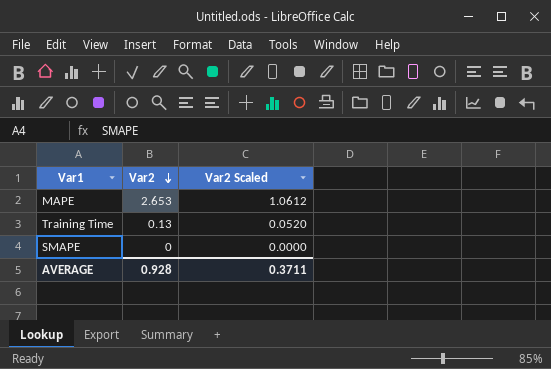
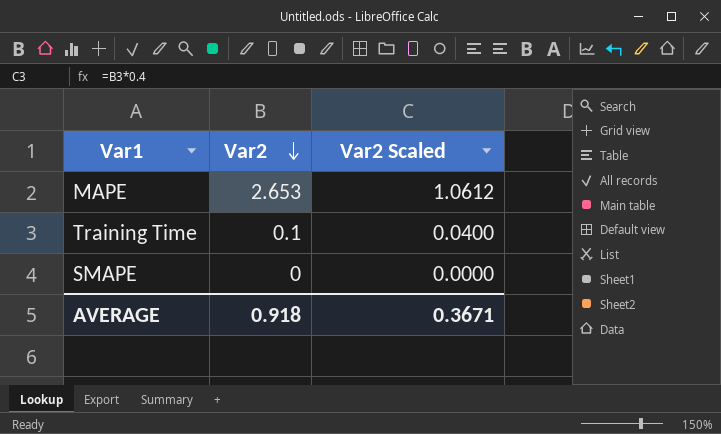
Training Time | Var2: 0.13 -> 0.1
Training Time | Var2 Scaled: 0.0520 -> 0.0400
AVERAGE | Var2: 0.928 -> 0.918
AVERAGE | Var2 Scaled: 0.3711 -> 0.3671

